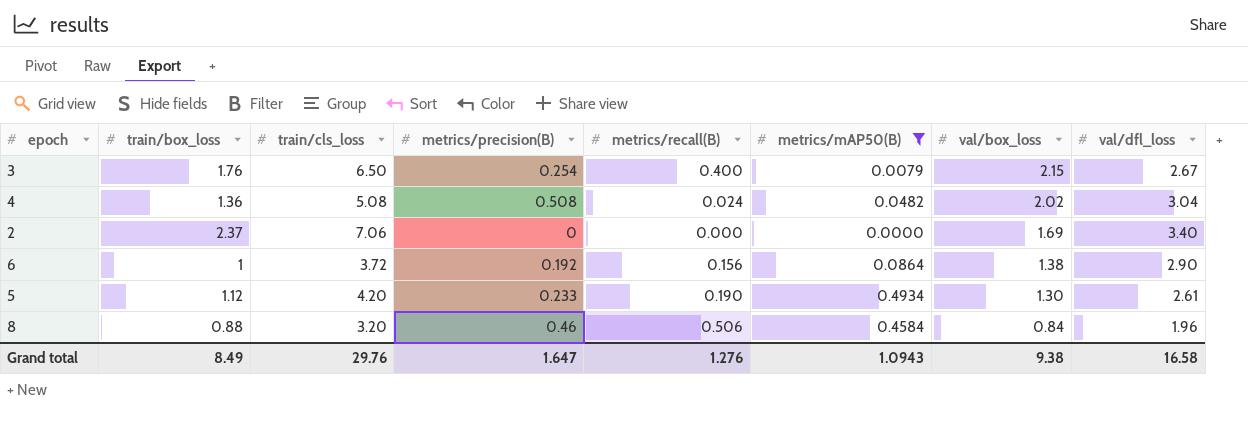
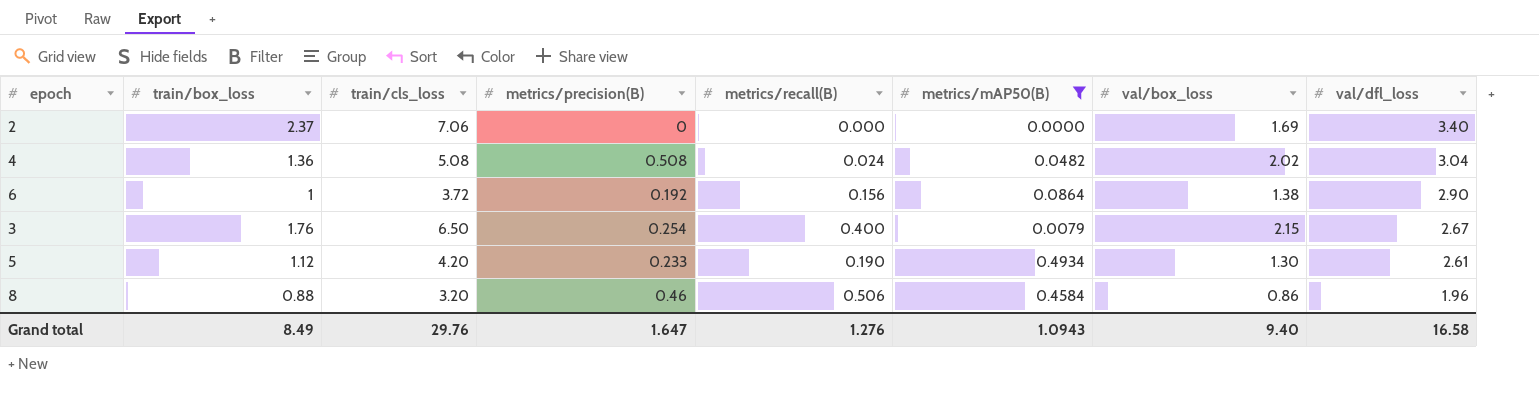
row order: val/box_loss descending -> val/dfl_loss descending
8 | val/box_loss: 0.84 -> 0.86
Grand total | val/box_loss: 9.38 -> 9.40

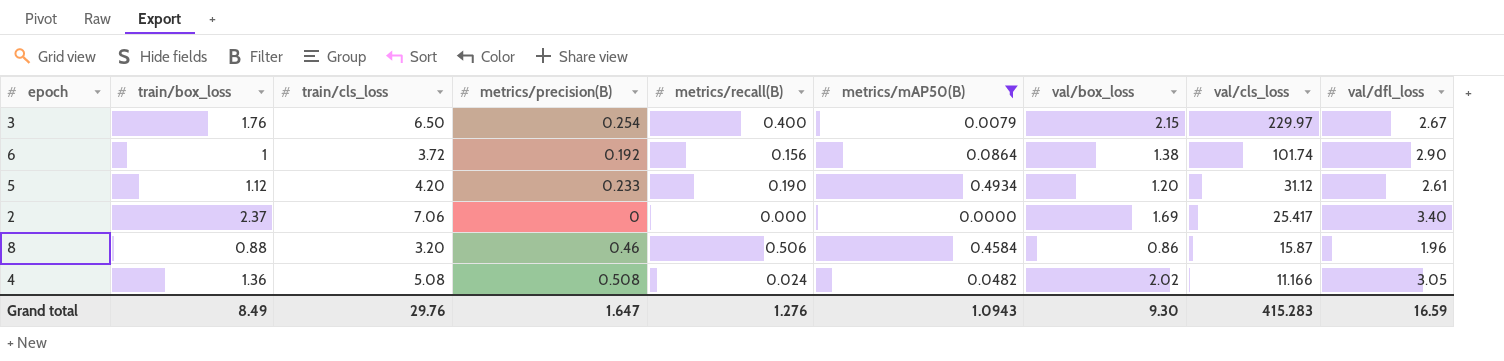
row order: val/dfl_loss descending -> val/cls_loss descending
column val/cls_loss | position: none -> 8
5 | val/box_loss: 1.30 -> 1.20
4 | val/dfl_loss: 3.04 -> 3.05
Grand total | val/box_loss: 9.40 -> 9.30
Grand total | val/dfl_loss: 16.58 -> 16.59

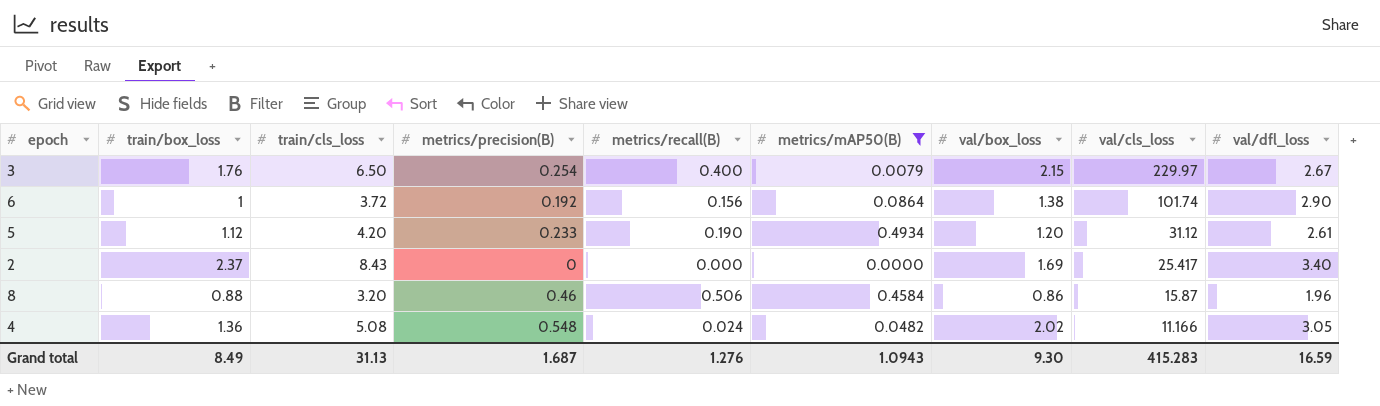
2 | train/cls_loss: 7.06 -> 8.43
4 | metrics/precision(B): 0.508 -> 0.548
Grand total | train/cls_loss: 29.76 -> 31.13
Grand total | metrics/precision(B): 1.647 -> 1.687

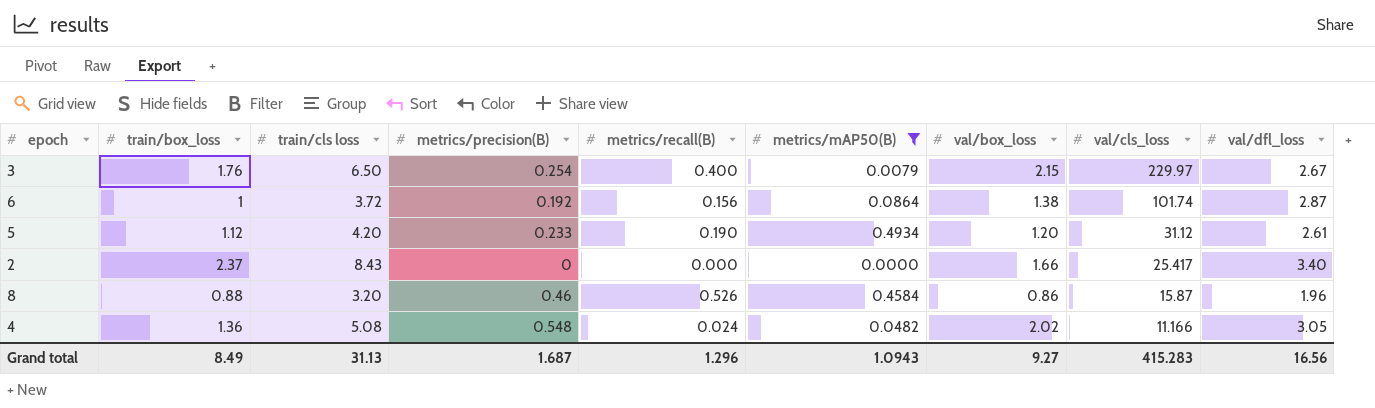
column name: train/cls_loss -> train/cls loss
6 | val/dfl_loss: 2.90 -> 2.87
2 | val/box_loss: 1.69 -> 1.66
8 | metrics/recall(B): 0.506 -> 0.526
Grand total | metrics/recall(B): 1.276 -> 1.296
Grand total | val/box_loss: 9.30 -> 9.27
Grand total | val/dfl_loss: 16.59 -> 16.56

